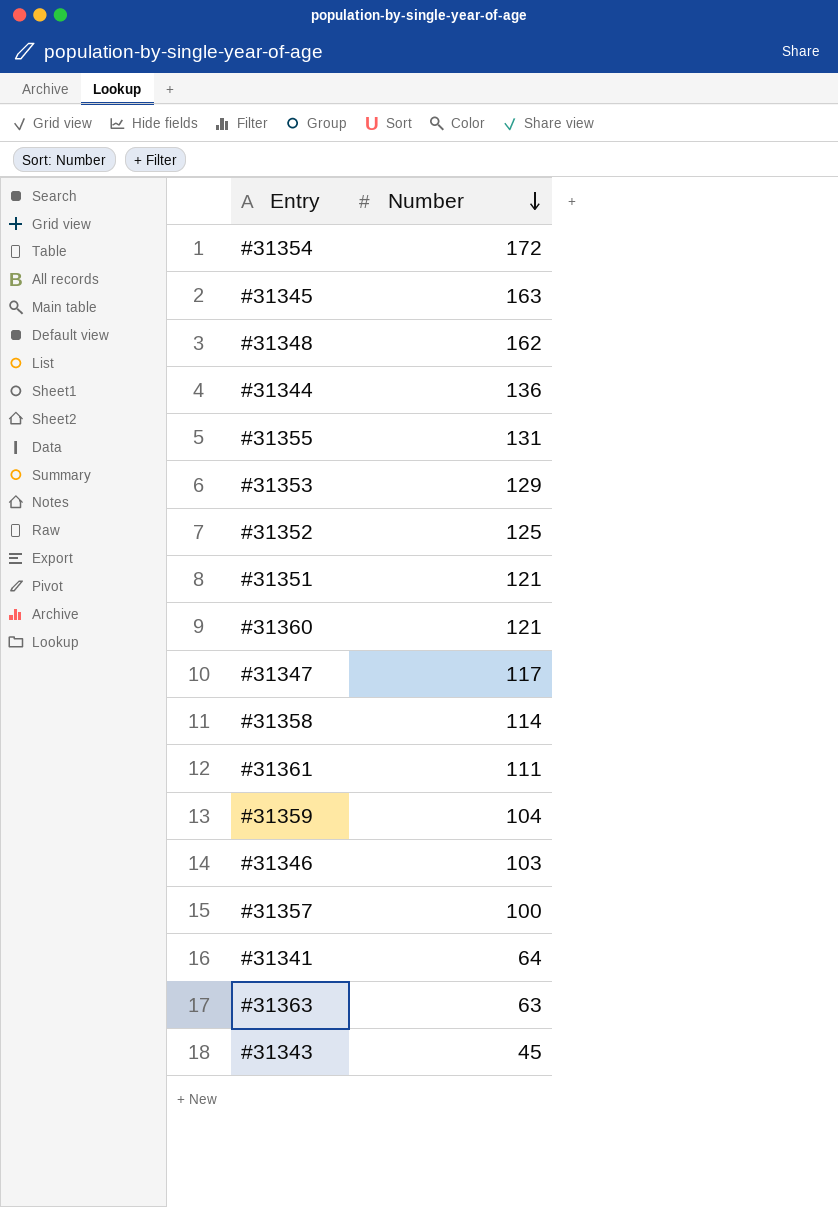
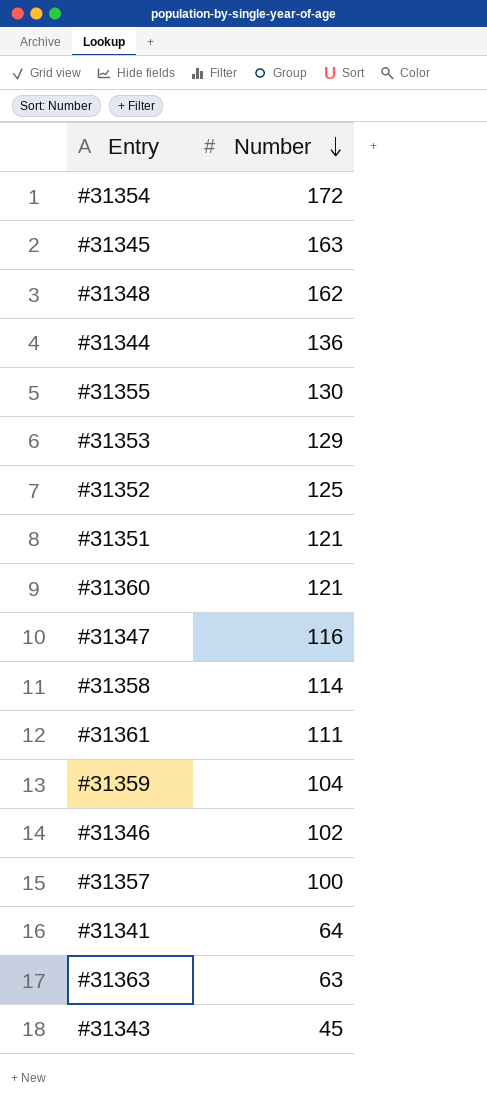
#31355 | Number: 131 -> 130
#31347 | Number: 117 -> 116
#31346 | Number: 103 -> 102

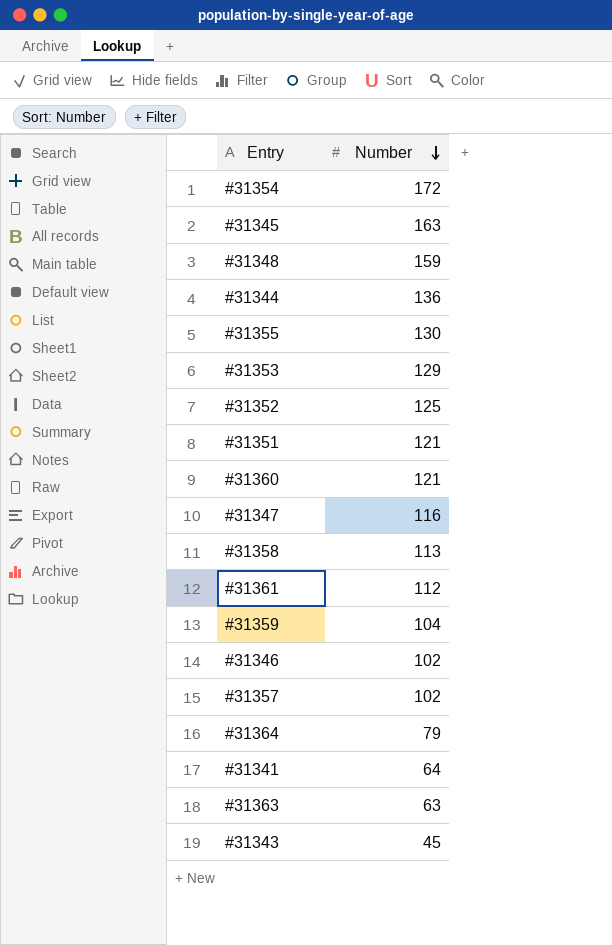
#31348 | Number: 162 -> 159
#31358 | Number: 114 -> 113
#31361 | Number: 111 -> 112
#31357 | Number: 100 -> 102
row #31364: none -> 79

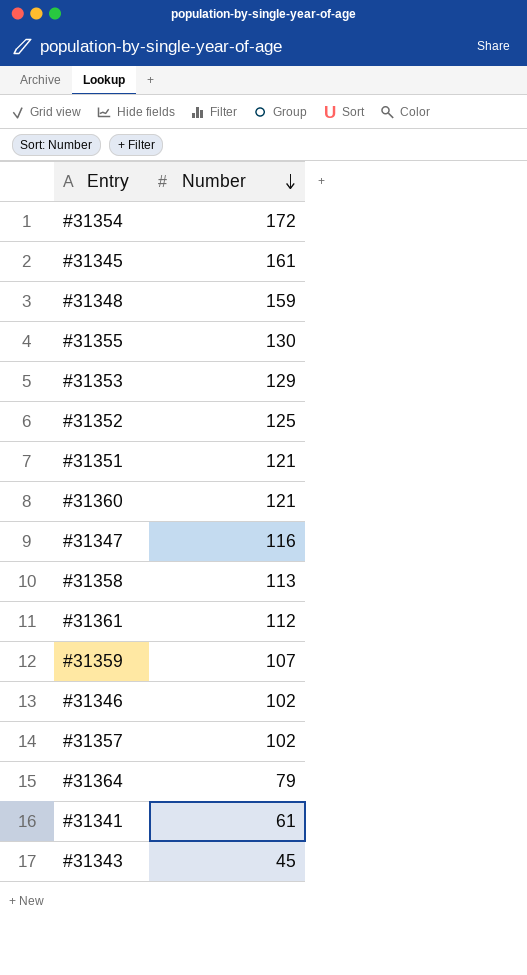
row #31344: 136 -> none
row #31363: 63 -> none
#31345 | Number: 163 -> 161
#31359 | Number: 104 -> 107
#31341 | Number: 64 -> 61

